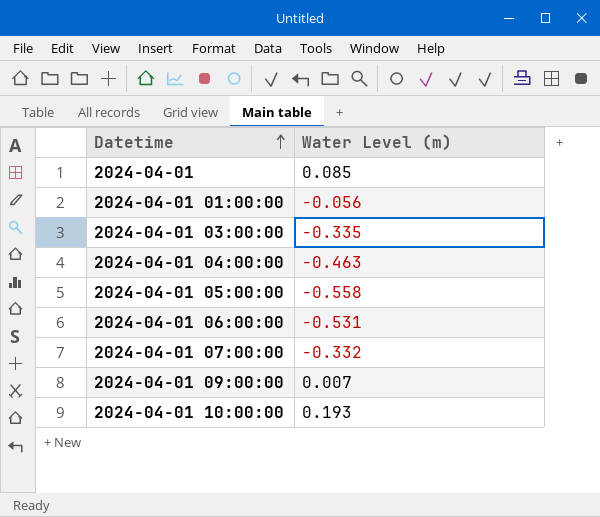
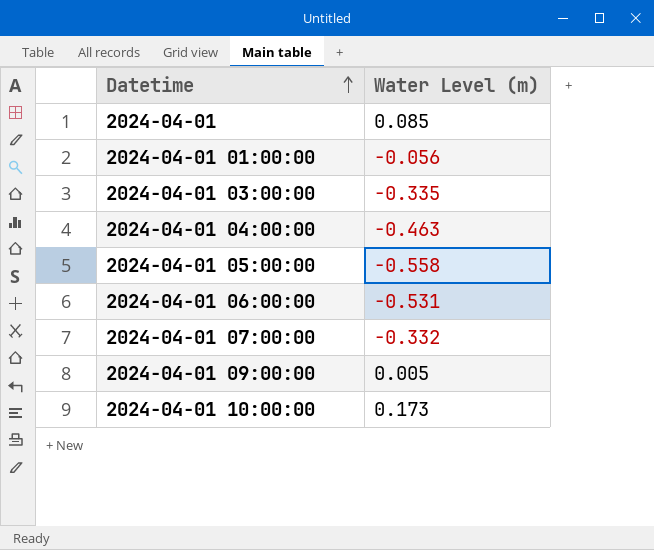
2024-04-01 09:00:00 | Water Level (m): 0.007 -> 0.005
2024-04-01 10:00:00 | Water Level (m): 0.193 -> 0.173

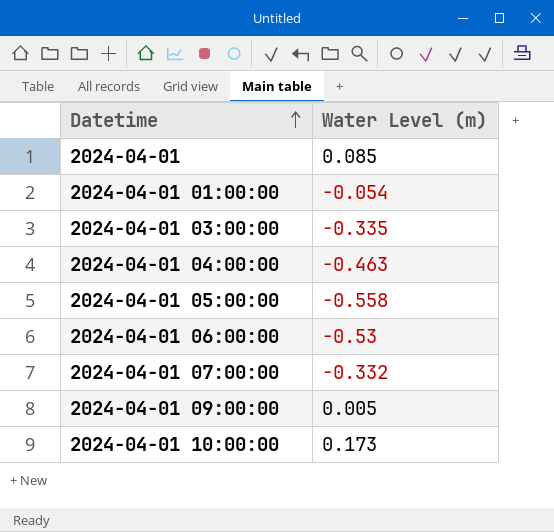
2024-04-01 01:00:00 | Water Level (m): -0.056 -> -0.054
2024-04-01 06:00:00 | Water Level (m): -0.531 -> -0.53

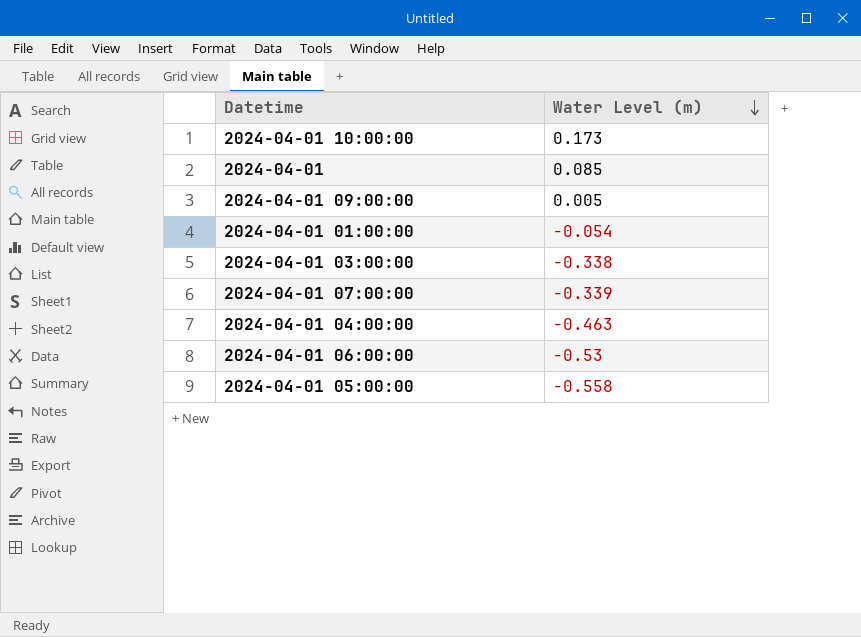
row order: Datetime ascending -> Water Level (m) descending
2024-04-01 03:00:00 | Water Level (m): -0.335 -> -0.338
2024-04-01 07:00:00 | Water Level (m): -0.332 -> -0.339

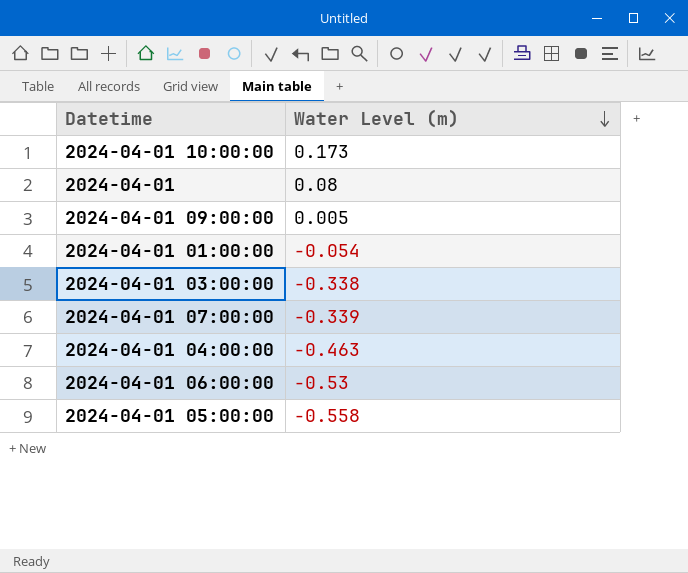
2024-04-01 | Water Level (m): 0.085 -> 0.08

